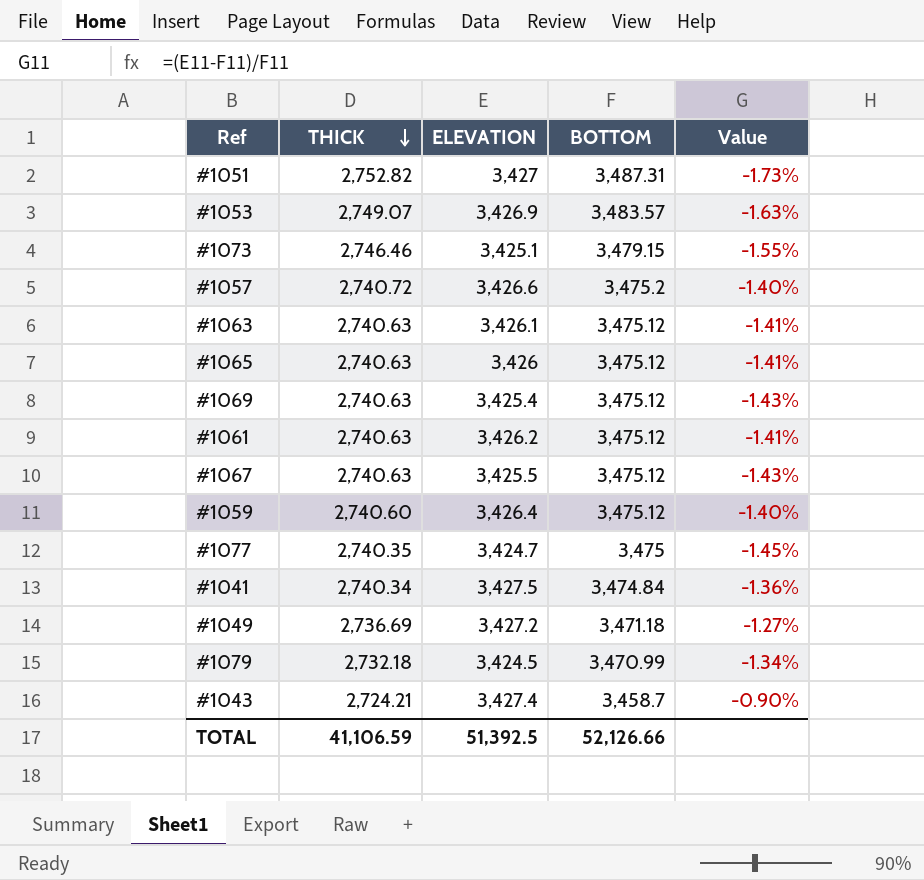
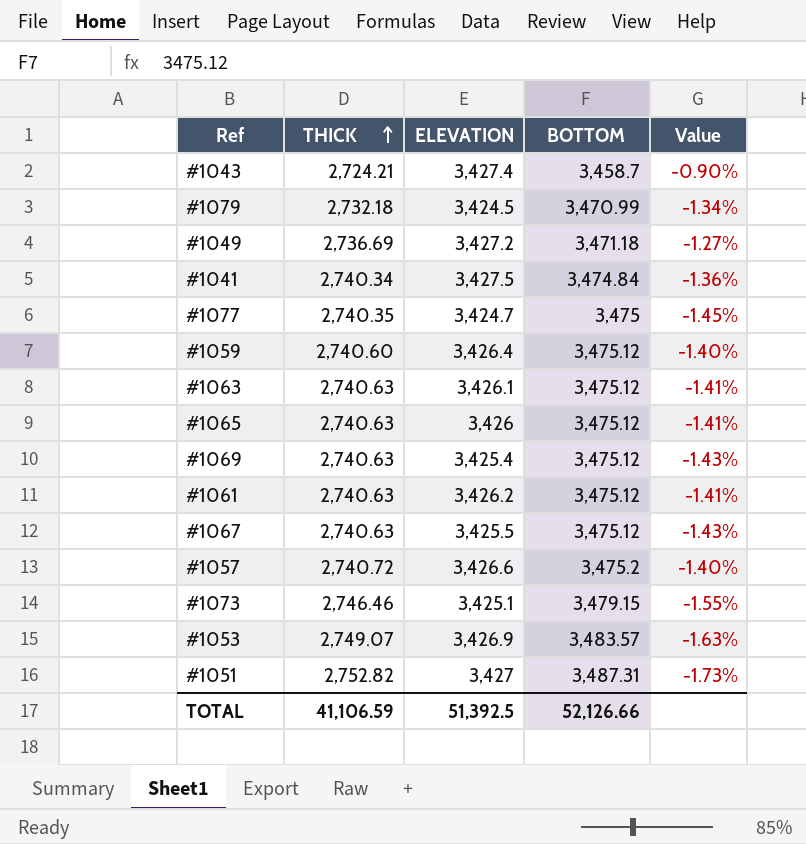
row order: THICK descending -> THICK ascending

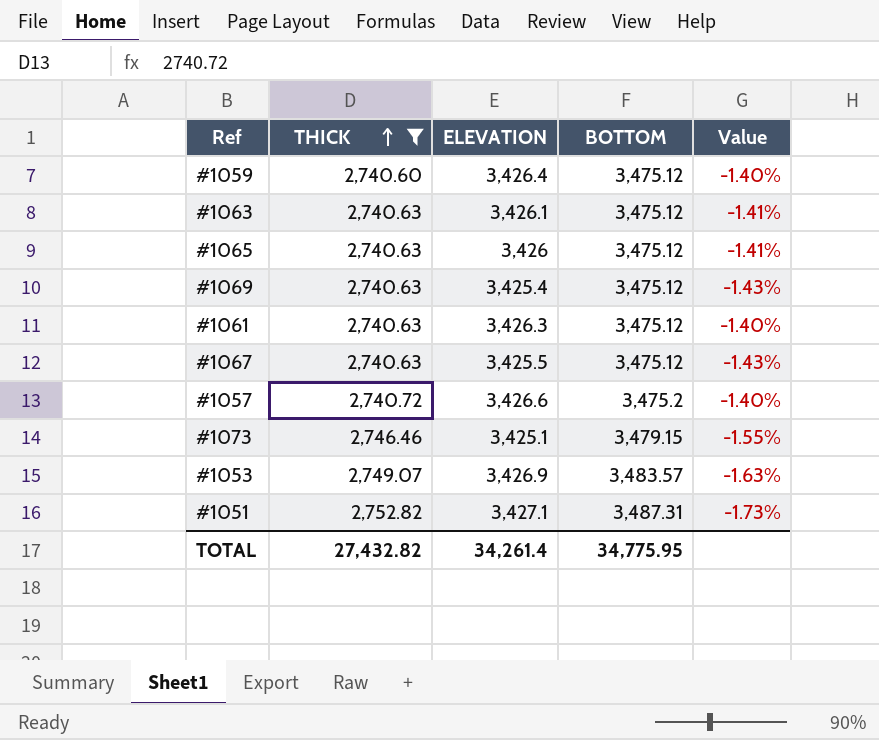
filter: none -> THICK >= 2,740.60
#1061 | ELEVATION: 3,426.2 -> 3,426.3
#1061 | Value: -1.41% -> -1.40%
#1051 | ELEVATION: 3,427 -> 3,427.1
TOTAL | THICK: 41,106.59 -> 27,432.82
TOTAL | ELEVATION: 51,392.5 -> 34,261.4
TOTAL | BOTTOM: 52,126.66 -> 34,775.95

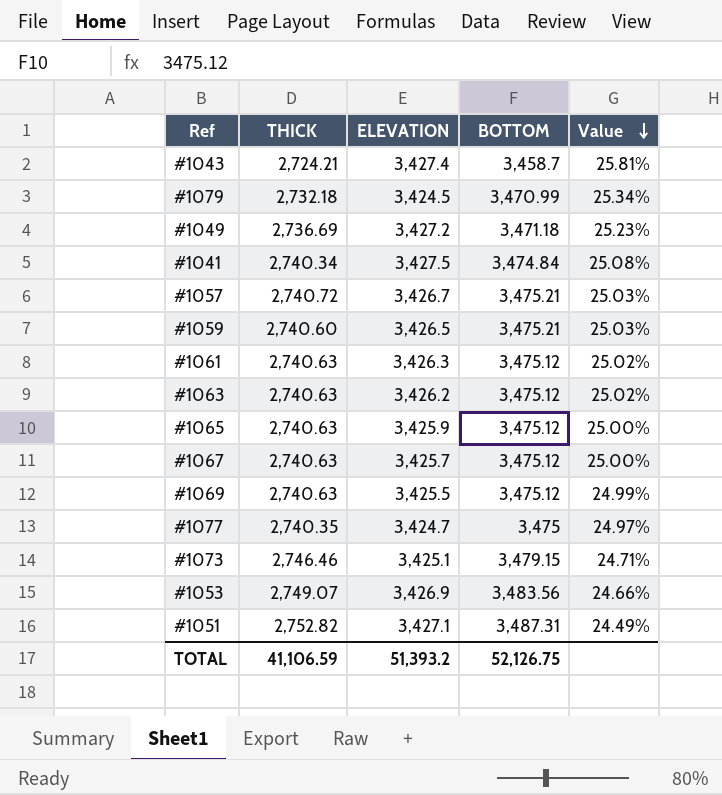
filter: THICK >= 2,740.60 -> none
row order: THICK ascending -> Value descending
column Value | formula: ([ELEVATION] - [BOTTOM]) / [BOTTOM] -> ([ELEVATION] - [THICK]) / [THICK]
#1057 | ELEVATION: 3,426.6 -> 3,426.7
#1057 | BOTTOM: 3,475.2 -> 3,475.21
#1059 | ELEVATION: 3,426.4 -> 3,426.5
#1059 | BOTTOM: 3,475.12 -> 3,475.21
#1063 | ELEVATION: 3,426.1 -> 3,426.2
#1065 | ELEVATION: 3,426 -> 3,425.9
#1067 | ELEVATION: 3,425.5 -> 3,425.7
#1069 | ELEVATION: 3,425.4 -> 3,425.5
#1053 | BOTTOM: 3,483.57 -> 3,483.56
TOTAL | THICK: 27,432.82 -> 41,106.59
TOTAL | ELEVATION: 34,261.4 -> 51,393.2
TOTAL | BOTTOM: 34,775.95 -> 52,126.75

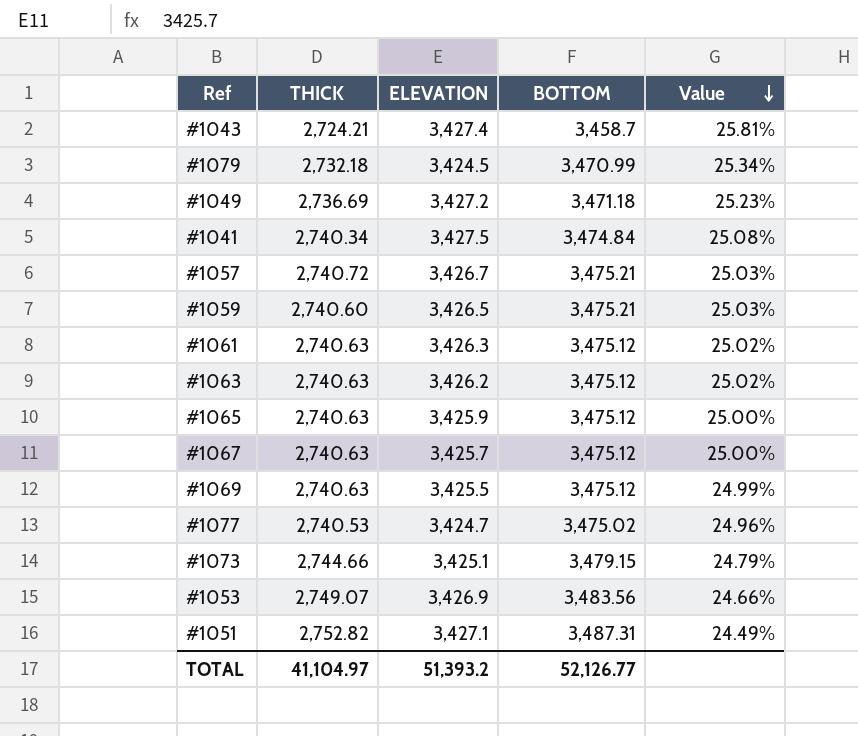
#1077 | THICK: 2,740.35 -> 2,740.53
#1077 | BOTTOM: 3,475 -> 3,475.02
#1077 | Value: 24.97% -> 24.96%
#1073 | THICK: 2,746.46 -> 2,744.66
#1073 | Value: 24.71% -> 24.79%
TOTAL | THICK: 41,106.59 -> 41,104.97
TOTAL | BOTTOM: 52,126.75 -> 52,126.77

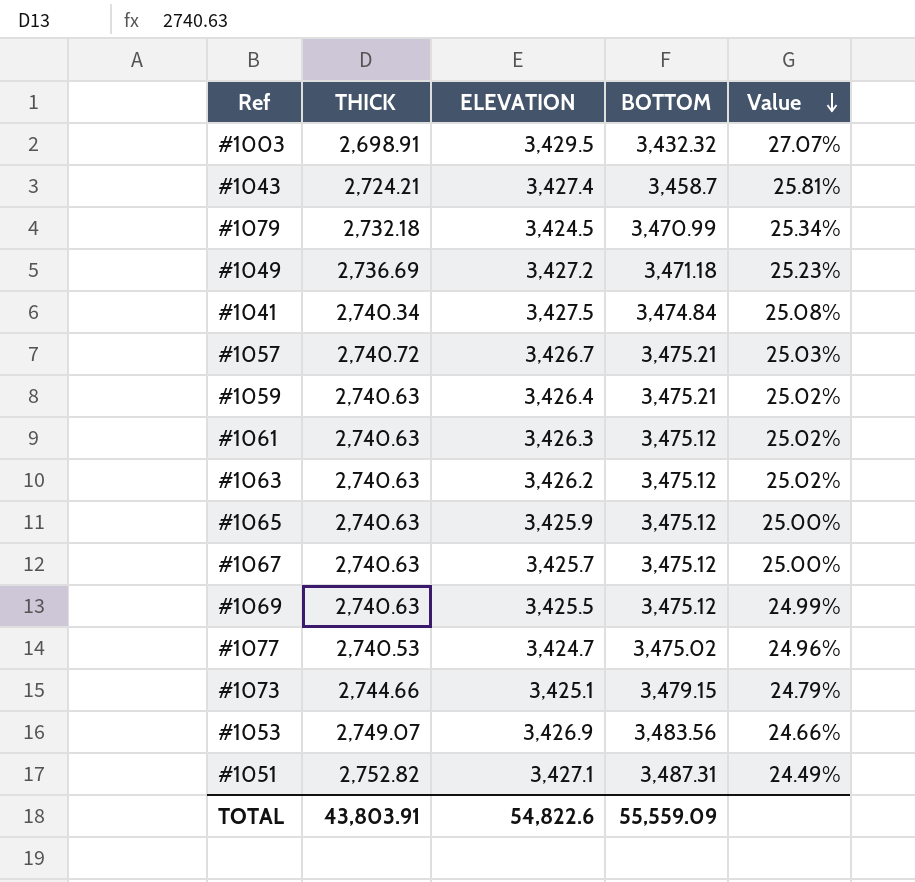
row #1003: none -> 2,698.91 | 3,429.5 | 3,432.32 | 27.07%
#1059 | THICK: 2,740.60 -> 2,740.63
#1059 | ELEVATION: 3,426.5 -> 3,426.4
#1059 | Value: 25.03% -> 25.02%
TOTAL | THICK: 41,104.97 -> 43,803.91
TOTAL | ELEVATION: 51,393.2 -> 54,822.6
TOTAL | BOTTOM: 52,126.77 -> 55,559.09

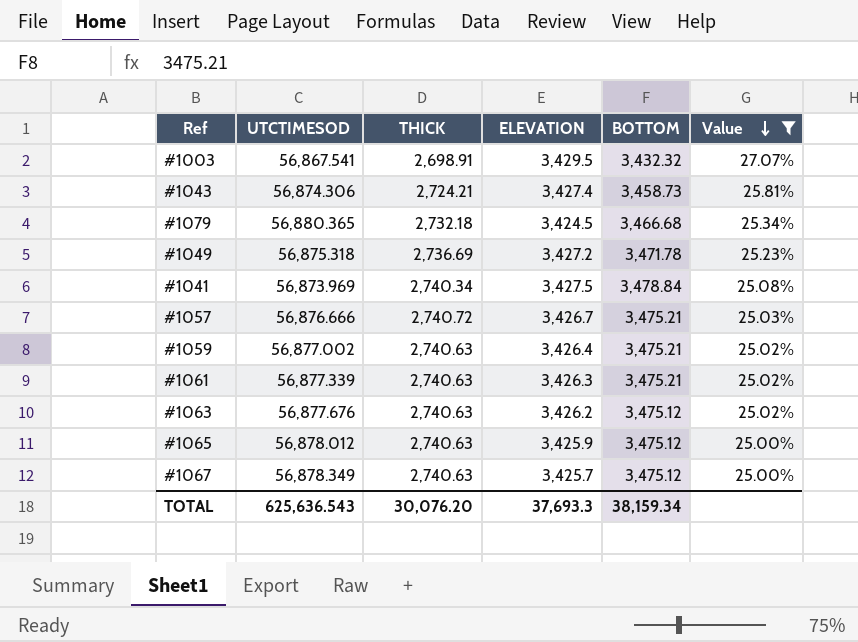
filter: none -> Value >= 25.00%
column UTCTIMESOD | position: none -> 2
#1043 | BOTTOM: 3,458.7 -> 3,458.73
#1079 | BOTTOM: 3,470.99 -> 3,466.68
#1049 | BOTTOM: 3,471.18 -> 3,471.78
#1041 | BOTTOM: 3,474.84 -> 3,478.84
#1061 | BOTTOM: 3,475.12 -> 3,475.21
TOTAL | THICK: 43,803.91 -> 30,076.20
TOTAL | ELEVATION: 54,822.6 -> 37,693.3
TOTAL | BOTTOM: 55,559.09 -> 38,159.34

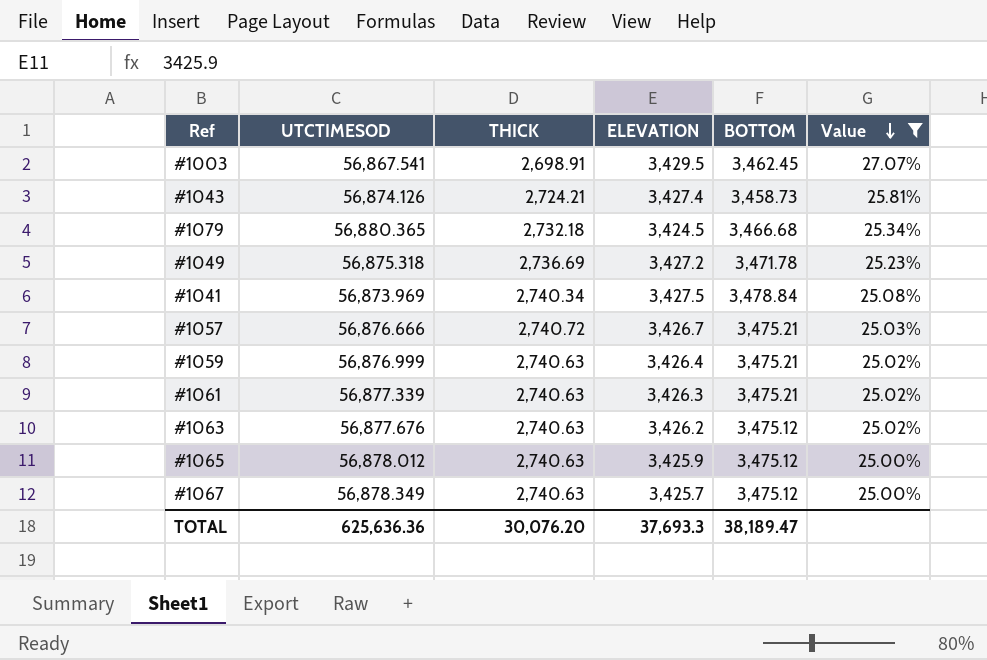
#1003 | BOTTOM: 3,432.32 -> 3,462.45
#1043 | UTCTIMESOD: 56,874.306 -> 56,874.126
#1059 | UTCTIMESOD: 56,877.002 -> 56,876.999
TOTAL | UTCTIMESOD: 625,636.543 -> 625,636.36
TOTAL | BOTTOM: 38,159.34 -> 38,189.47

